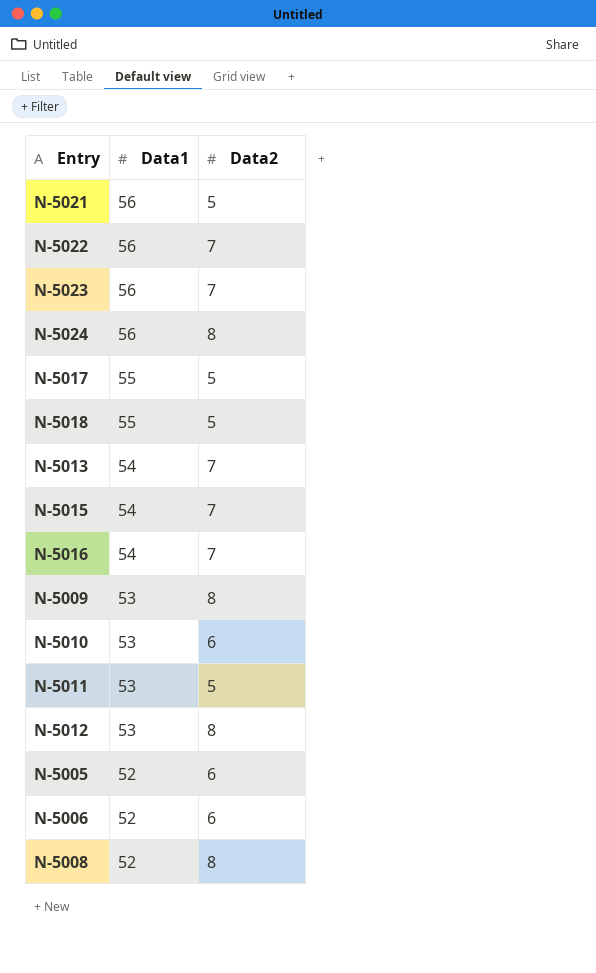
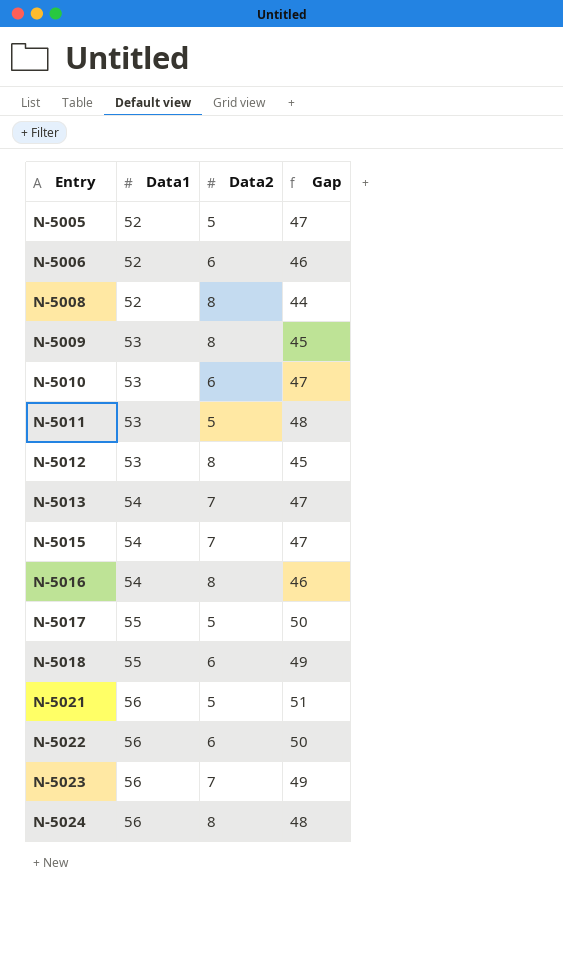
row order: Data1 descending -> Entry ascending
column Gap | formula: none -> [Data1] - [Data2]
N-5005 | Data2: 6 -> 5
N-5016 | Data2: 7 -> 8
N-5018 | Data2: 5 -> 6
N-5022 | Data2: 7 -> 6

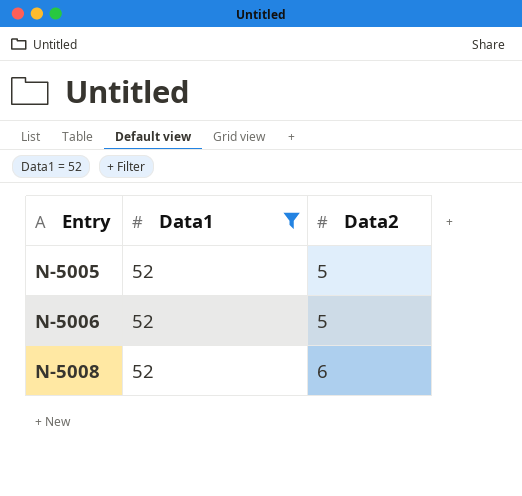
filter: none -> Data1 = 52
column Gap | formula: [Data1] - [Data2] -> none
N-5006 | Data2: 6 -> 5
N-5008 | Data2: 8 -> 6

